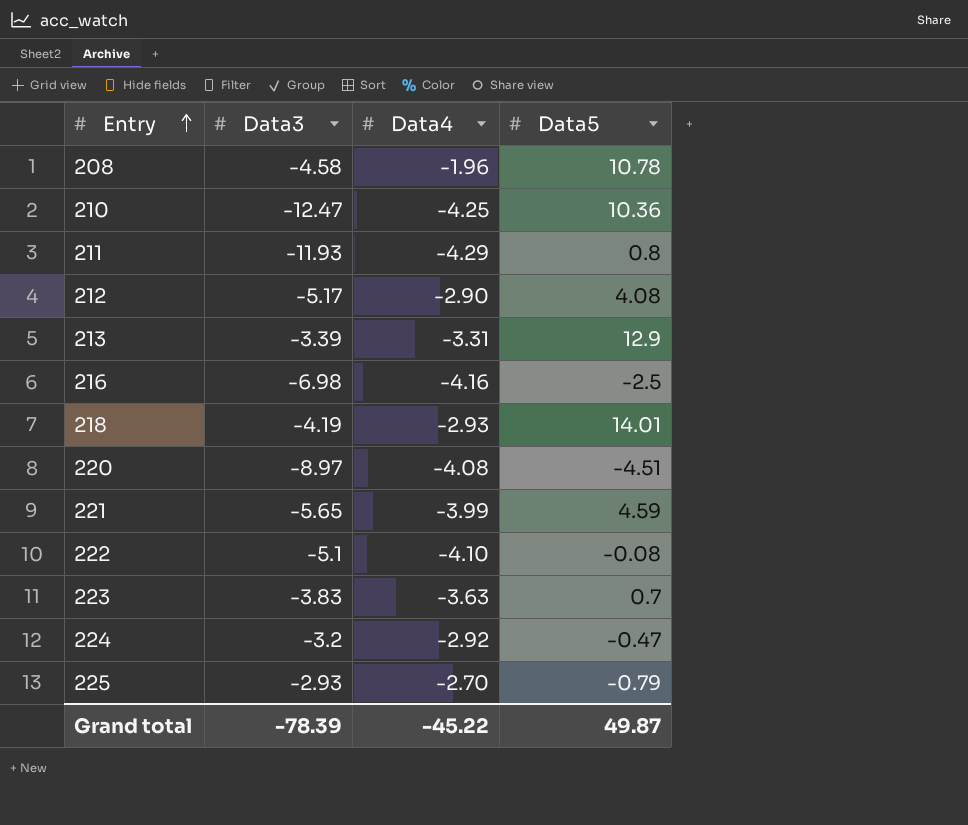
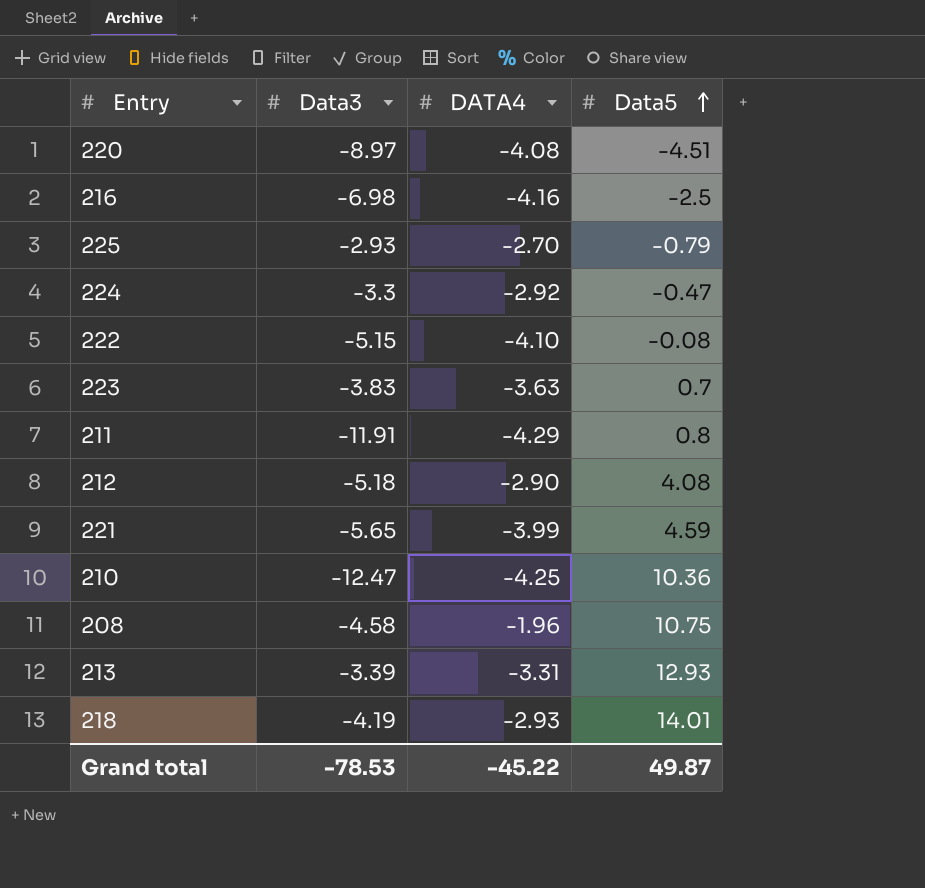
row order: Entry ascending -> Data5 ascending
column name: Data4 -> DATA4
224 | Data3: -3.2 -> -3.3
222 | Data3: -5.1 -> -5.15
211 | Data3: -11.93 -> -11.91
212 | Data3: -5.17 -> -5.18
208 | Data5: 10.78 -> 10.75
213 | Data5: 12.9 -> 12.93
Grand total | Data3: -78.39 -> -78.53

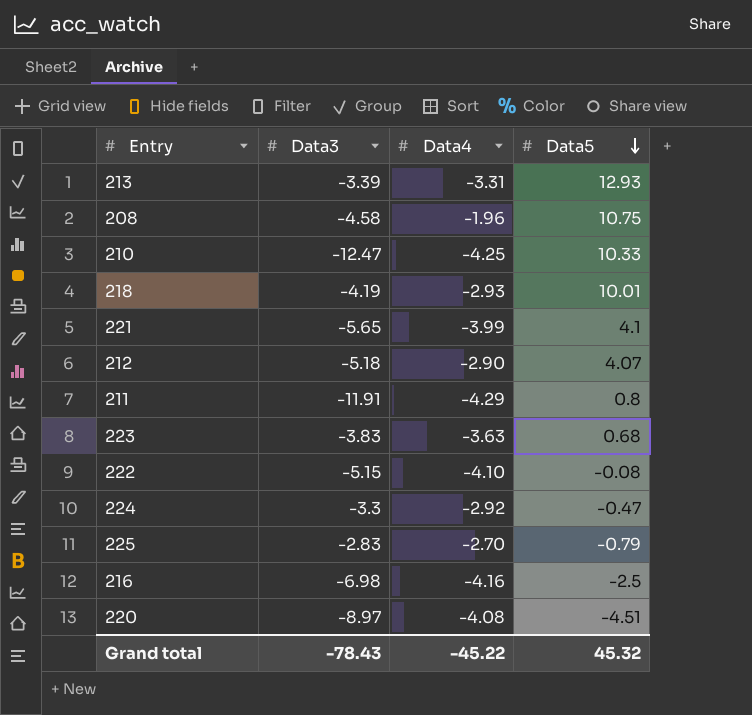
row order: Data5 ascending -> Data5 descending
column name: DATA4 -> Data4
210 | Data5: 10.36 -> 10.33
218 | Data5: 14.01 -> 10.01
221 | Data5: 4.59 -> 4.1
212 | Data5: 4.08 -> 4.07
223 | Data5: 0.7 -> 0.68
225 | Data3: -2.93 -> -2.83
Grand total | Data3: -78.53 -> -78.43
Grand total | Data5: 49.87 -> 45.32

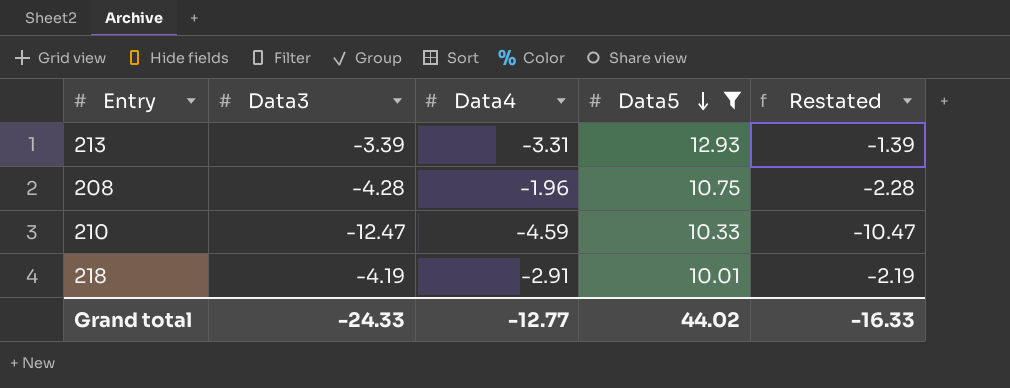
filter: none -> Data5 >= 10.01
column Restated | formula: none -> [Data3] + 2
208 | Data3: -4.58 -> -4.28
210 | Data4: -4.25 -> -4.59
218 | Data4: -2.93 -> -2.91
Grand total | Data3: -78.43 -> -24.33
Grand total | Data4: -45.22 -> -12.77
Grand total | Data5: 45.32 -> 44.02

